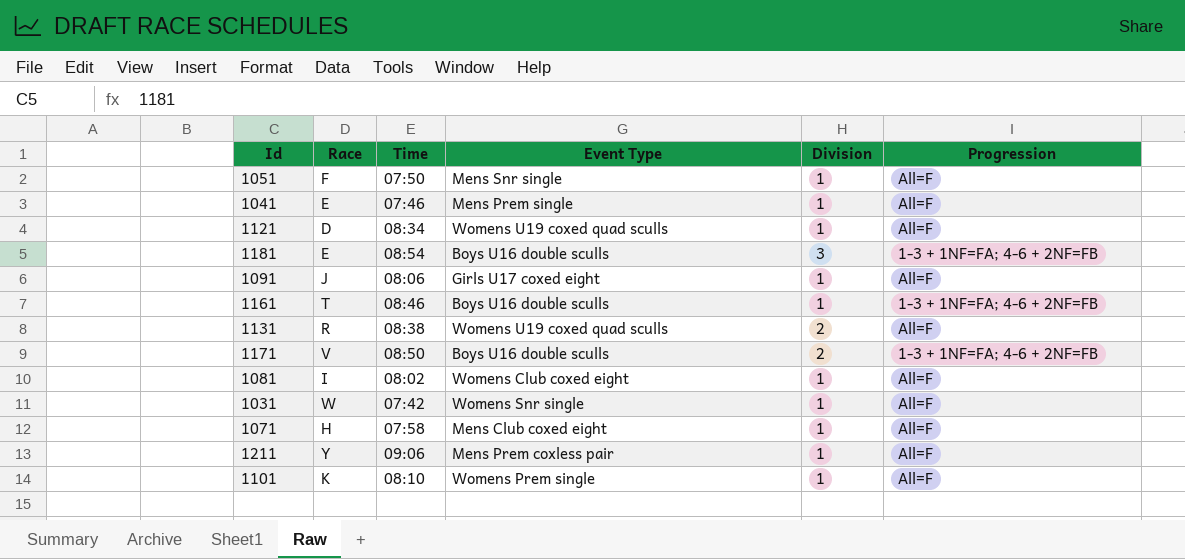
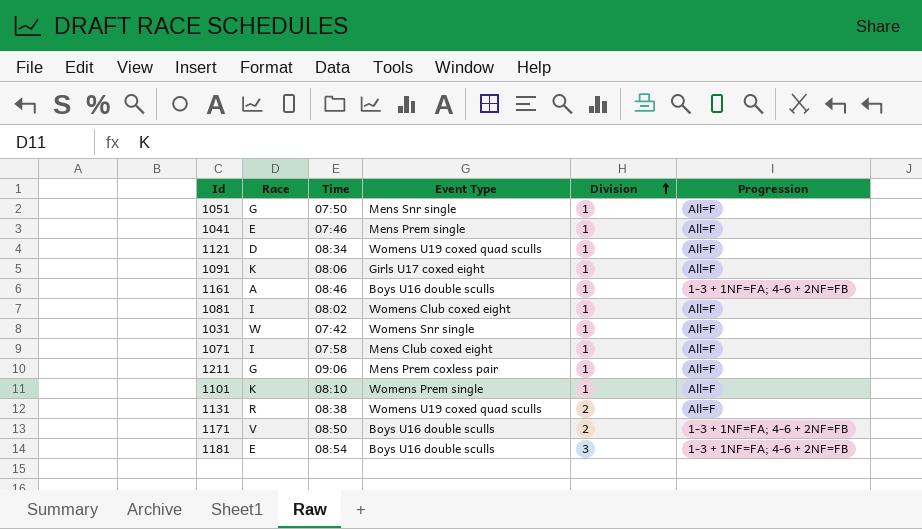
row order: none -> Division ascending
1051 | Race: F -> G
1091 | Race: J -> K
1161 | Race: T -> A
1071 | Race: H -> I
1211 | Race: Y -> G

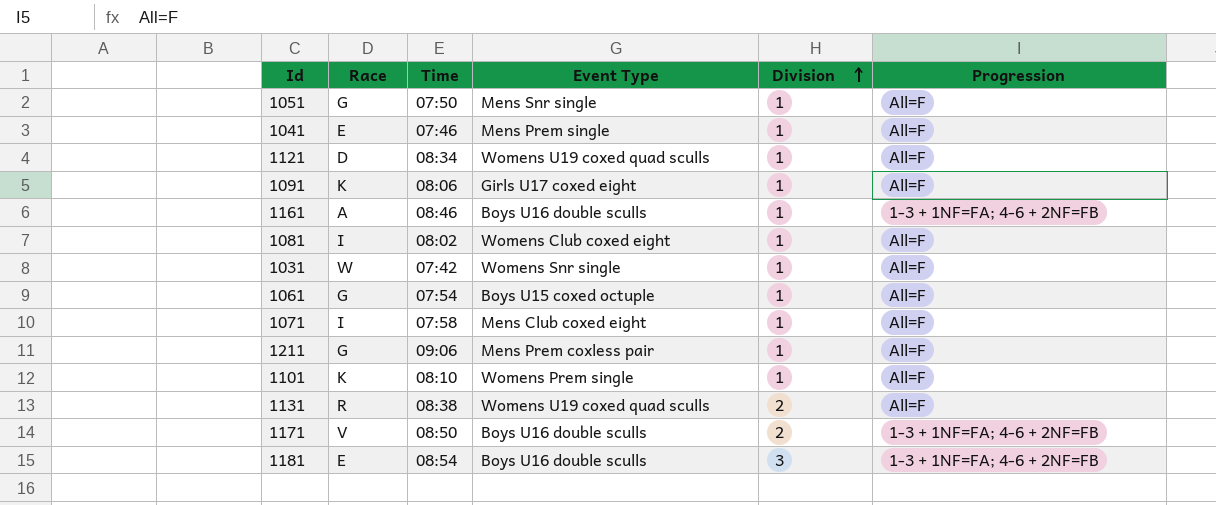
row 1061: none -> G | 07:54 | Boys U15 coxed octuple | 1 | All=F

